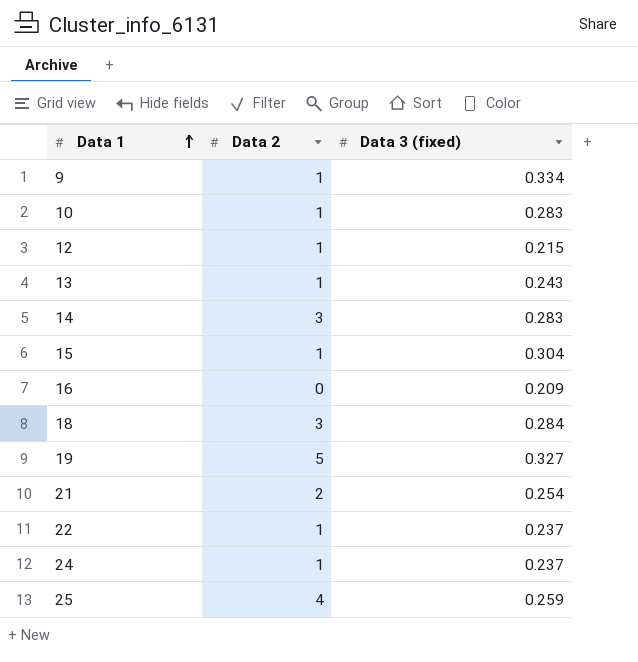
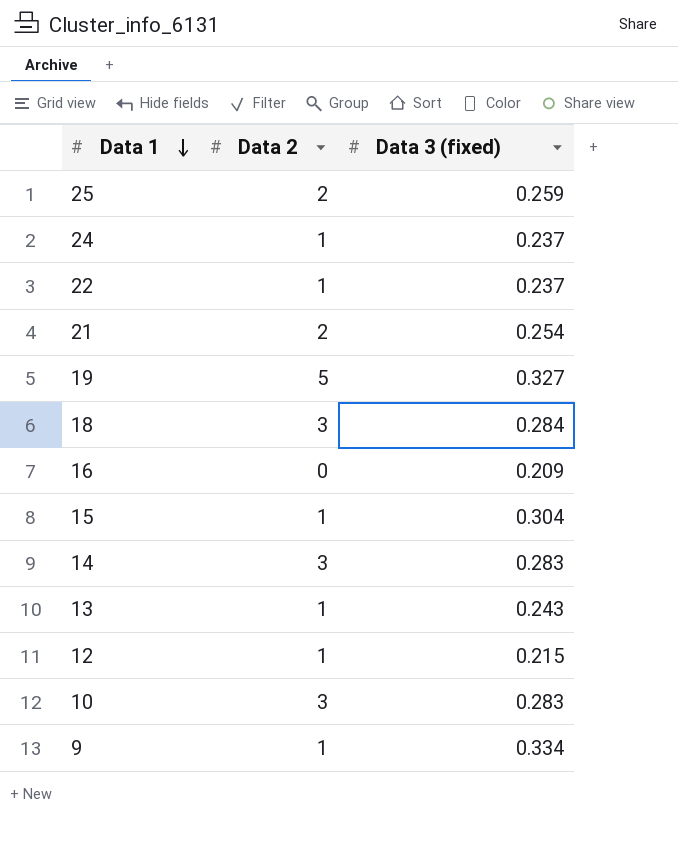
row order: Data 1 ascending -> Data 1 descending
25 | Data 2: 4 -> 2
10 | Data 2: 1 -> 3

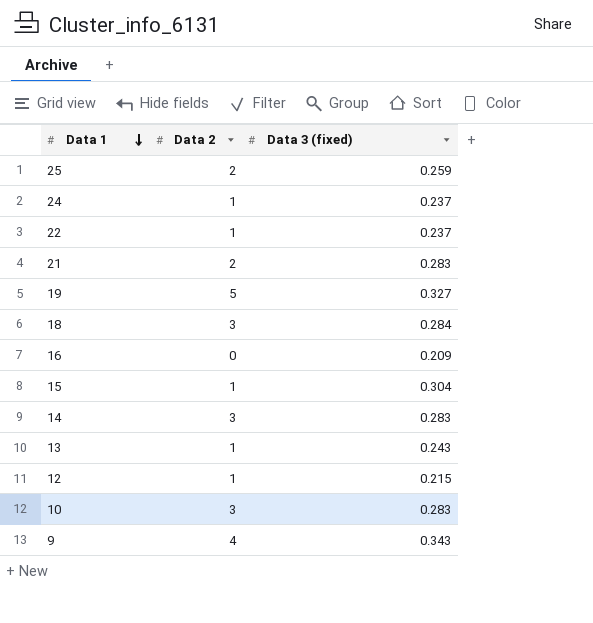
21 | Data 3 (fixed): 0.254 -> 0.283
9 | Data 2: 1 -> 4
9 | Data 3 (fixed): 0.334 -> 0.343

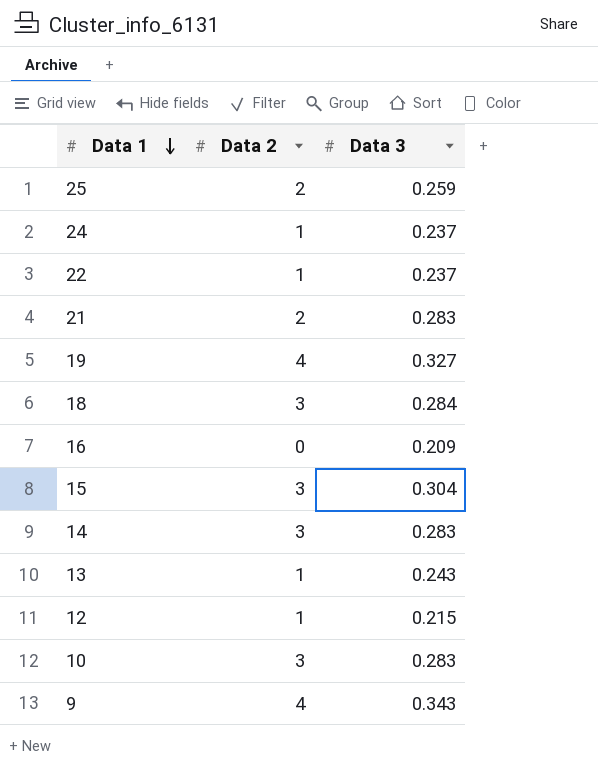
column name: Data 3 (fixed) -> Data 3
19 | Data 2: 5 -> 4
15 | Data 2: 1 -> 3

